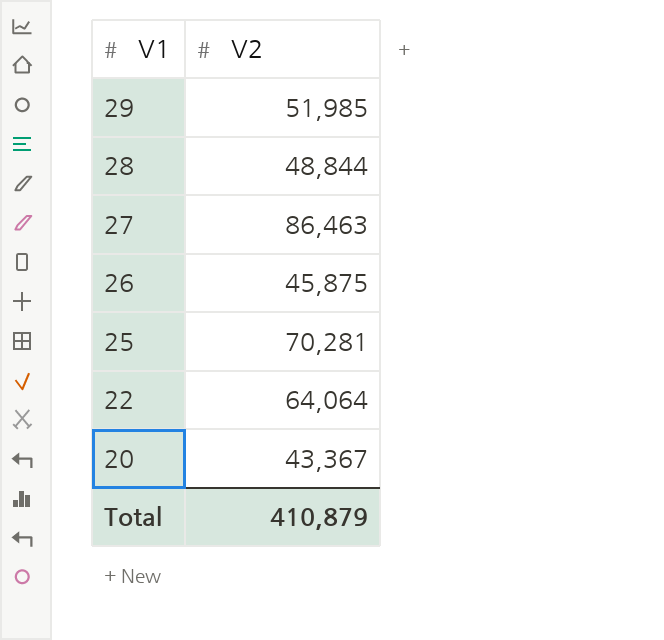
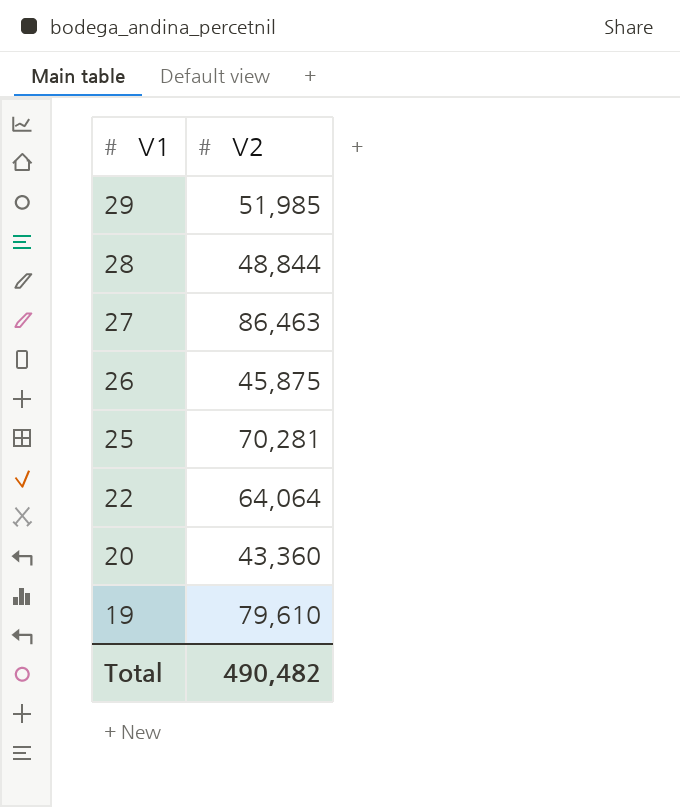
20 | V2: 43,367 -> 43,360
row 19: none -> 79,610
Total | V2: 410,879 -> 490,482

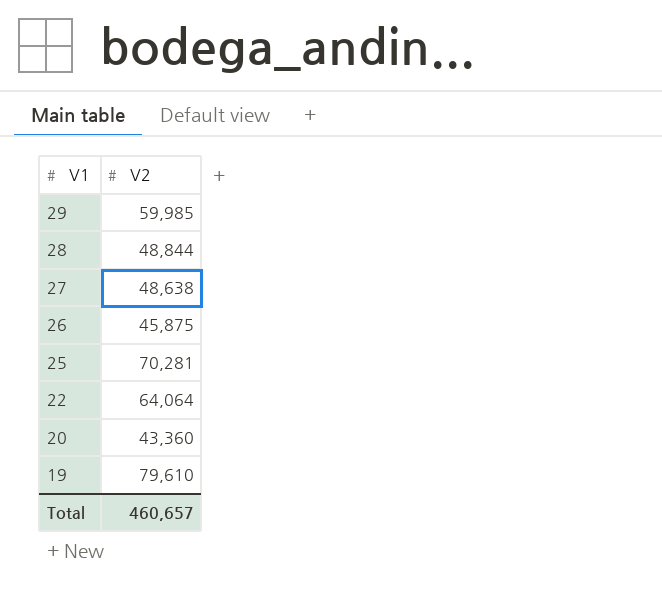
29 | V2: 51,985 -> 59,985
27 | V2: 86,463 -> 48,638
Total | V2: 490,482 -> 460,657

